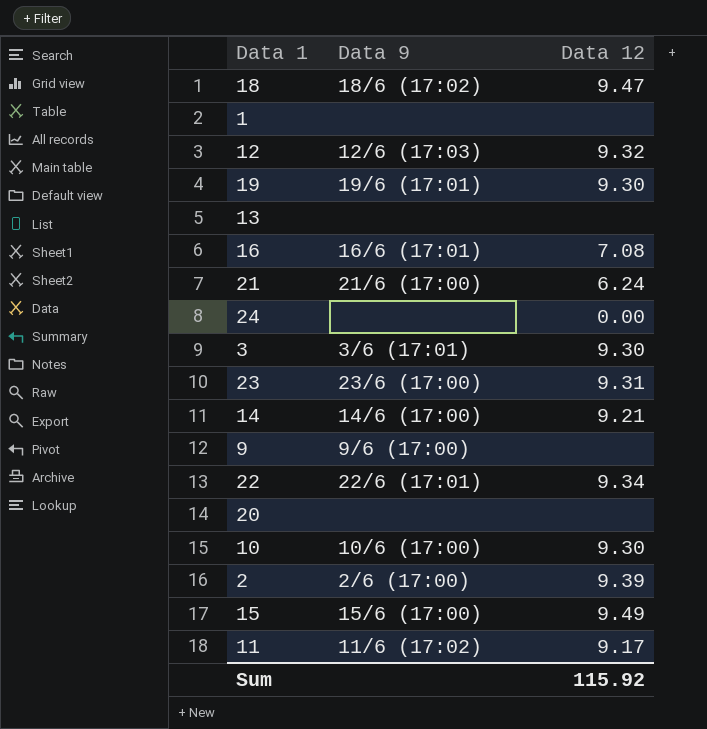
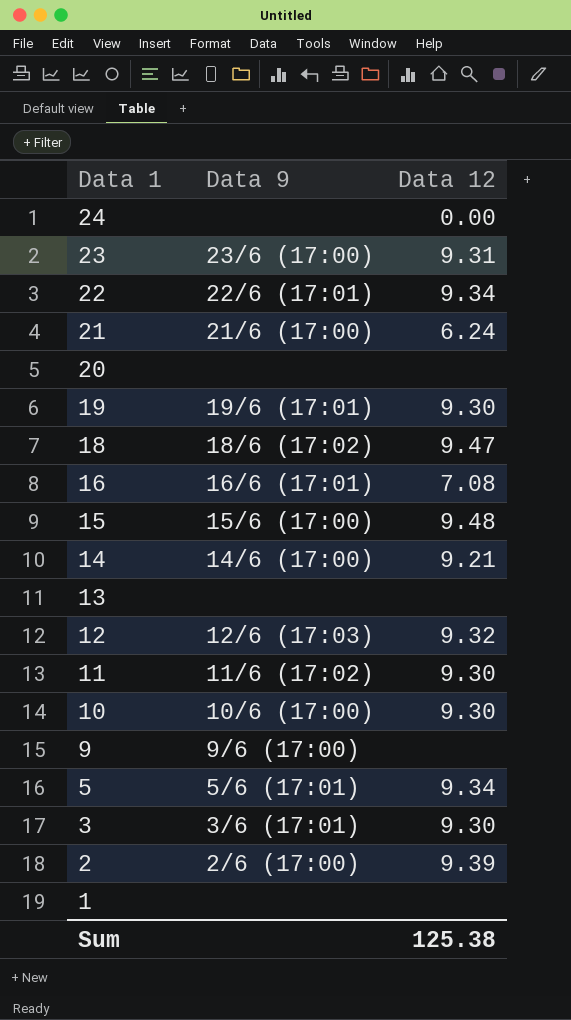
row order: none -> Data 1 descending
15 | Data 12: 9.49 -> 9.48
11 | Data 12: 9.17 -> 9.30
row 5: none -> 5/6 (17:01) | 9.34
Sum | Data 12: 115.92 -> 125.38

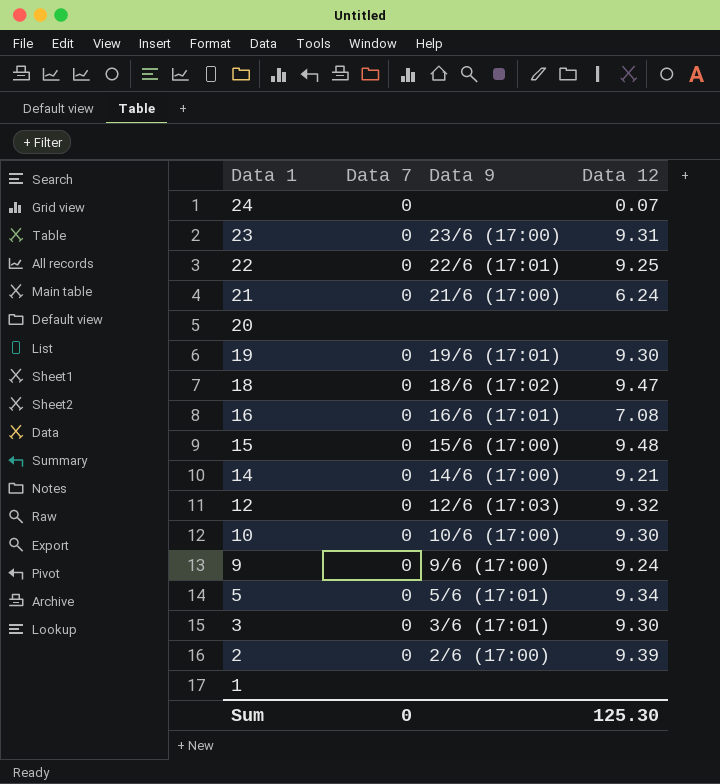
column Data 7 | position: none -> 2
row 13: none | none -> none
row 11: 11/6 (17:02) | 9.30 -> none
24 | Data 12: 0.00 -> 0.07
22 | Data 12: 9.34 -> 9.25
9 | Data 12: none -> 9.24
Sum | Data 12: 125.38 -> 125.30

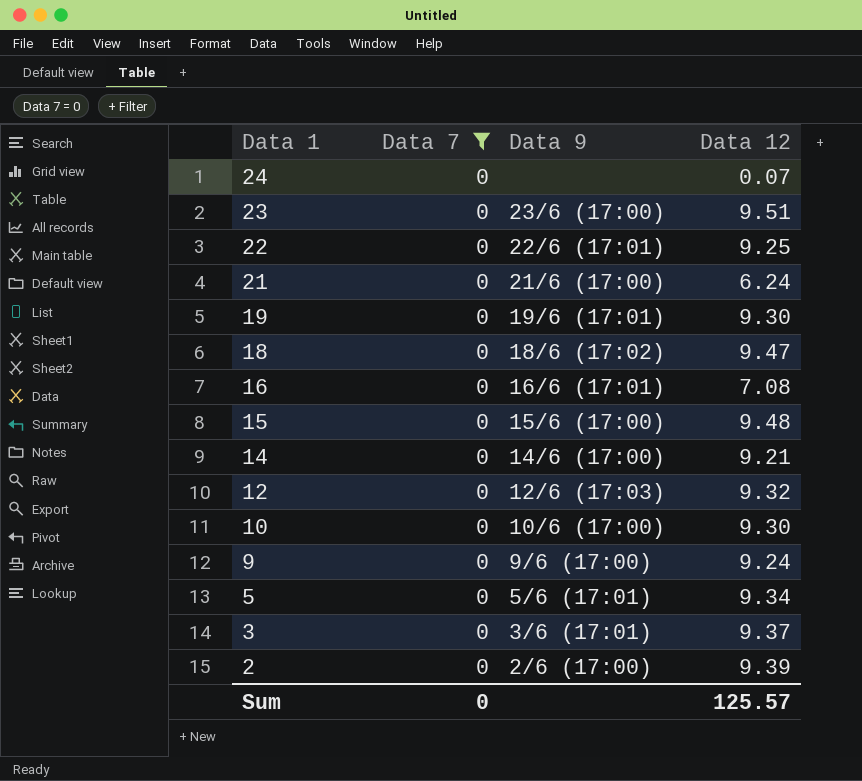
filter: none -> Data 7 = 0
23 | Data 12: 9.31 -> 9.51
3 | Data 12: 9.30 -> 9.37
Sum | Data 12: 125.30 -> 125.57

